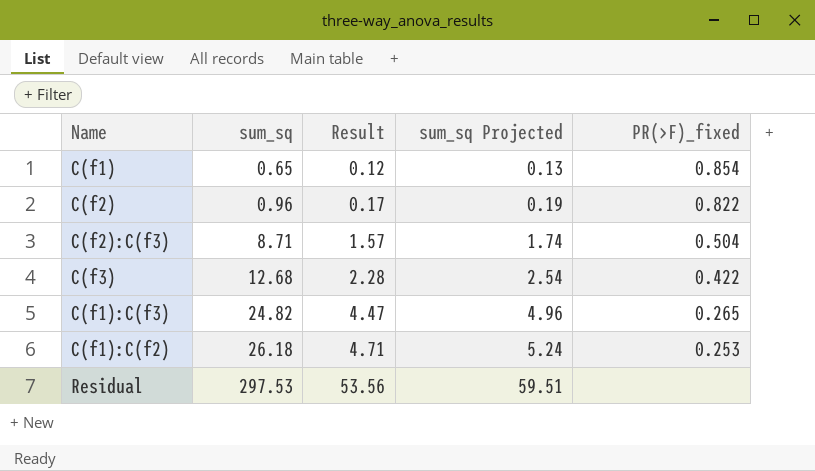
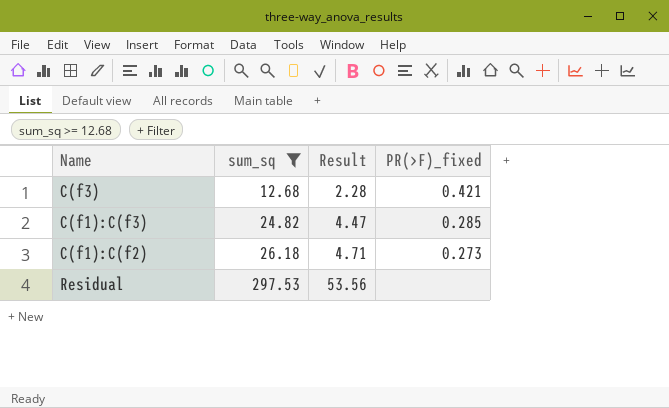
filter: none -> sum_sq >= 12.68
column sum_sq Projected | formula: [sum_sq] * 0.2 -> none
C(f3) | PR(>F)_fixed: 0.422 -> 0.421
C(f1):C(f3) | PR(>F)_fixed: 0.265 -> 0.285
C(f1):C(f2) | PR(>F)_fixed: 0.253 -> 0.273

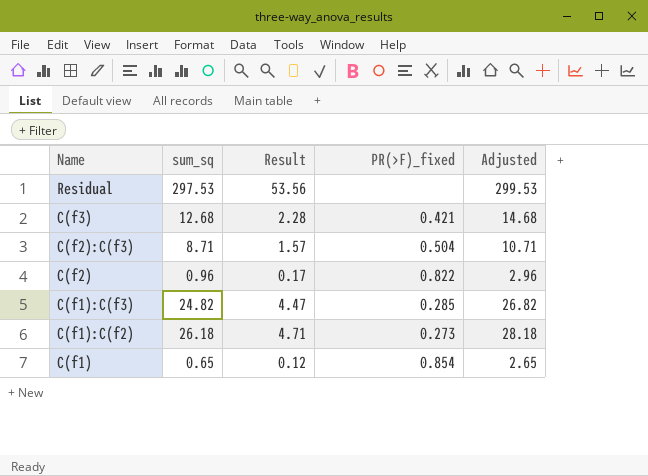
filter: sum_sq >= 12.68 -> none
row order: sum_sq ascending -> Name descending
column Adjusted | formula: none -> [sum_sq] + 2

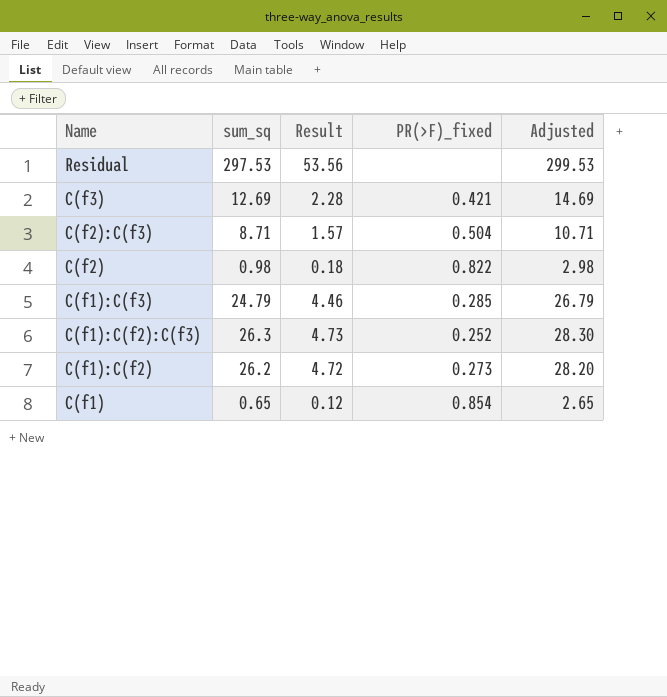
C(f3) | sum_sq: 12.68 -> 12.69
C(f3) | Adjusted: 14.68 -> 14.69
C(f2) | sum_sq: 0.96 -> 0.98
C(f2) | Result: 0.17 -> 0.18
C(f2) | Adjusted: 2.96 -> 2.98
C(f1):C(f3) | sum_sq: 24.82 -> 24.79
C(f1):C(f3) | Result: 4.47 -> 4.46
C(f1):C(f3) | Adjusted: 26.82 -> 26.79
row C(f1):C(f2):C(f3): none -> 26.3 | 4.73 | 0.252 | 28.30
C(f1):C(f2) | sum_sq: 26.18 -> 26.2
C(f1):C(f2) | Result: 4.71 -> 4.72
C(f1):C(f2) | Adjusted: 28.18 -> 28.20

